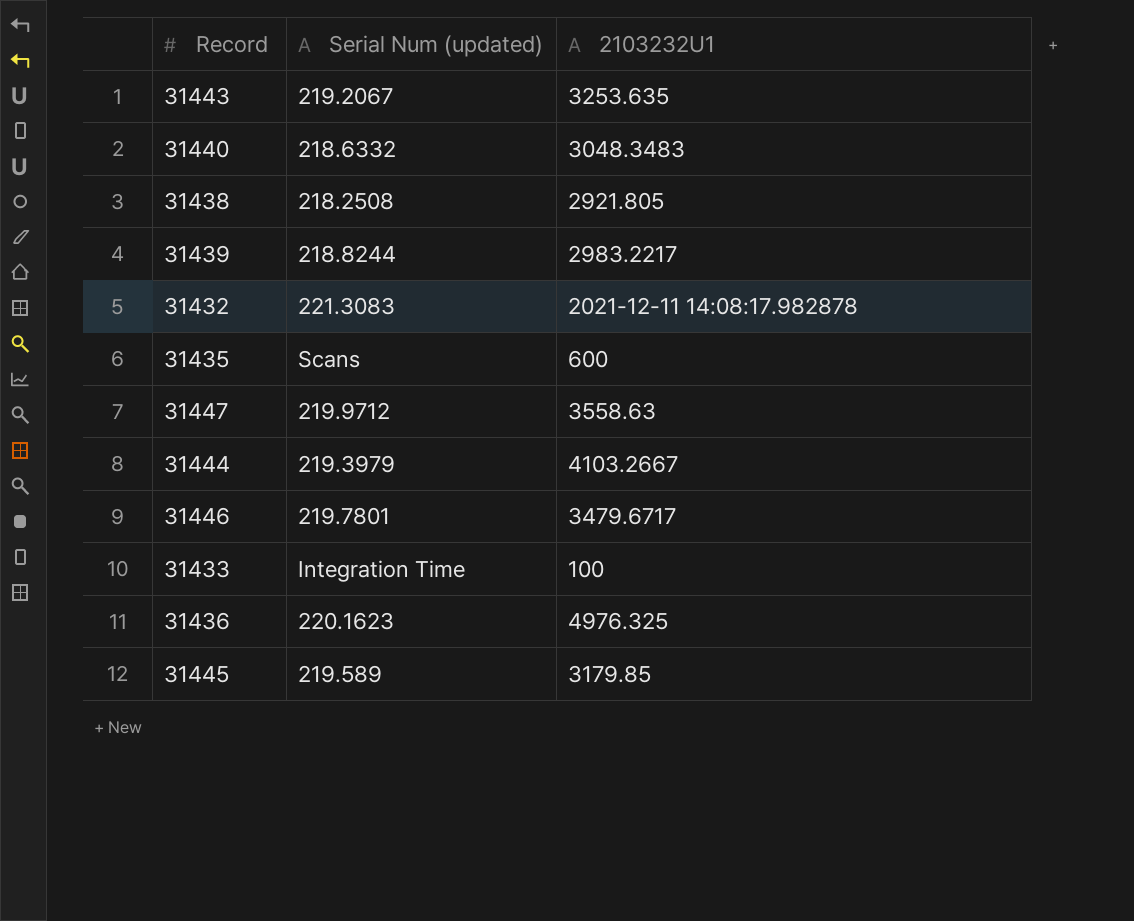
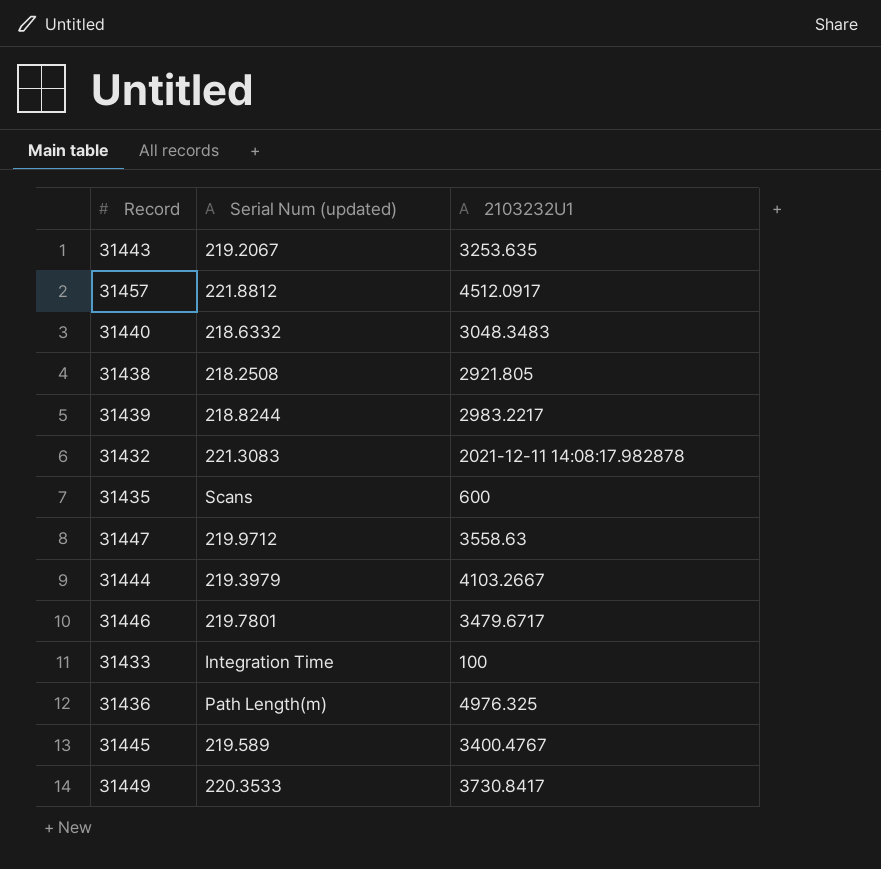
row 31457: none -> 221.8812 | 4512.0917
31436 | Serial Num (updated): 220.1623 -> Path Length(m)
31445 | 2103232U1: 3179.85 -> 3400.4767
row 31449: none -> 220.3533 | 3730.8417

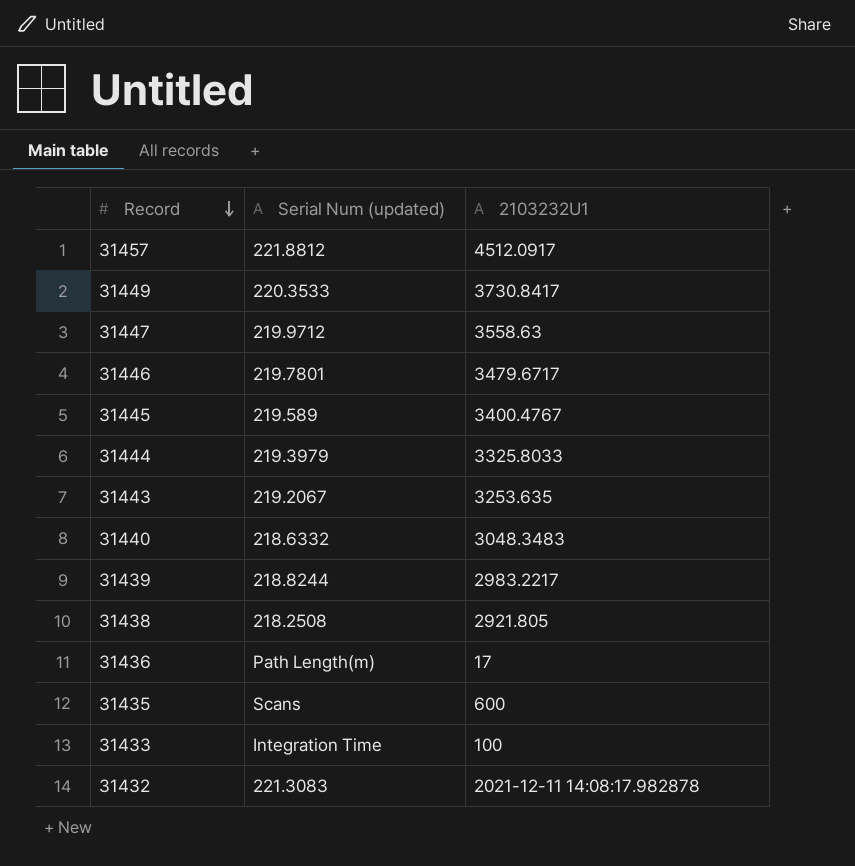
row order: none -> Record descending
31444 | 2103232U1: 4103.2667 -> 3325.8033
31436 | 2103232U1: 4976.325 -> 17

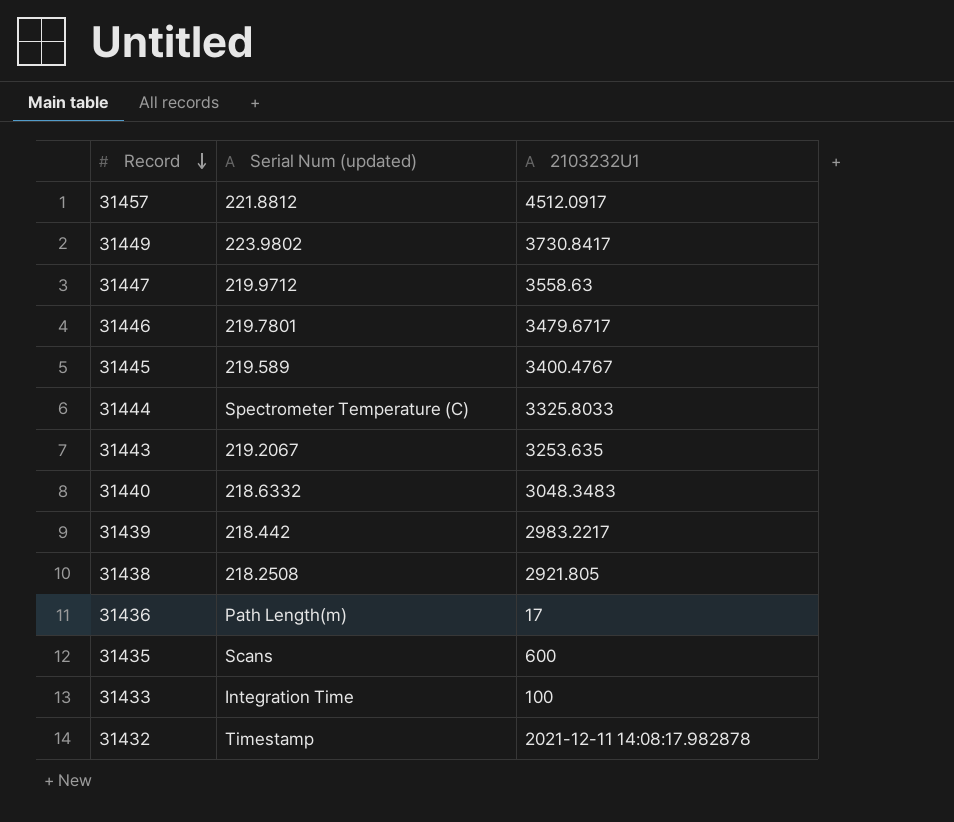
31449 | Serial Num (updated): 220.3533 -> 223.9802
31444 | Serial Num (updated): 219.3979 -> Spectrometer Temperature (C)
31439 | Serial Num (updated): 218.8244 -> 218.442
31432 | Serial Num (updated): 221.3083 -> Timestamp

